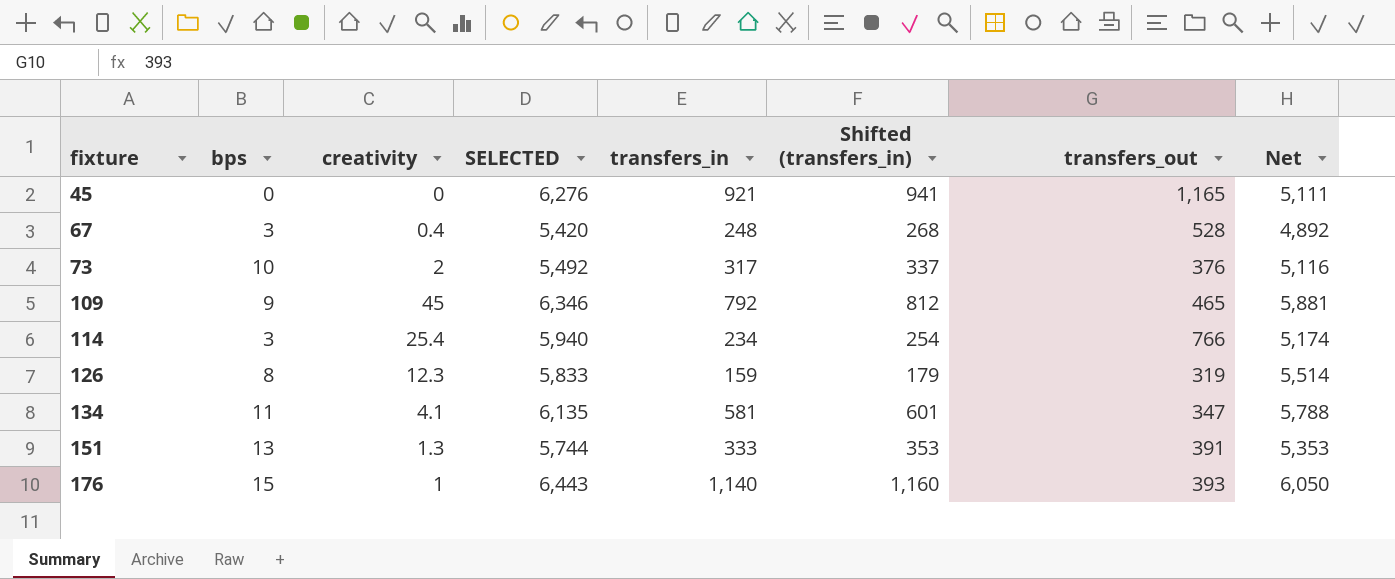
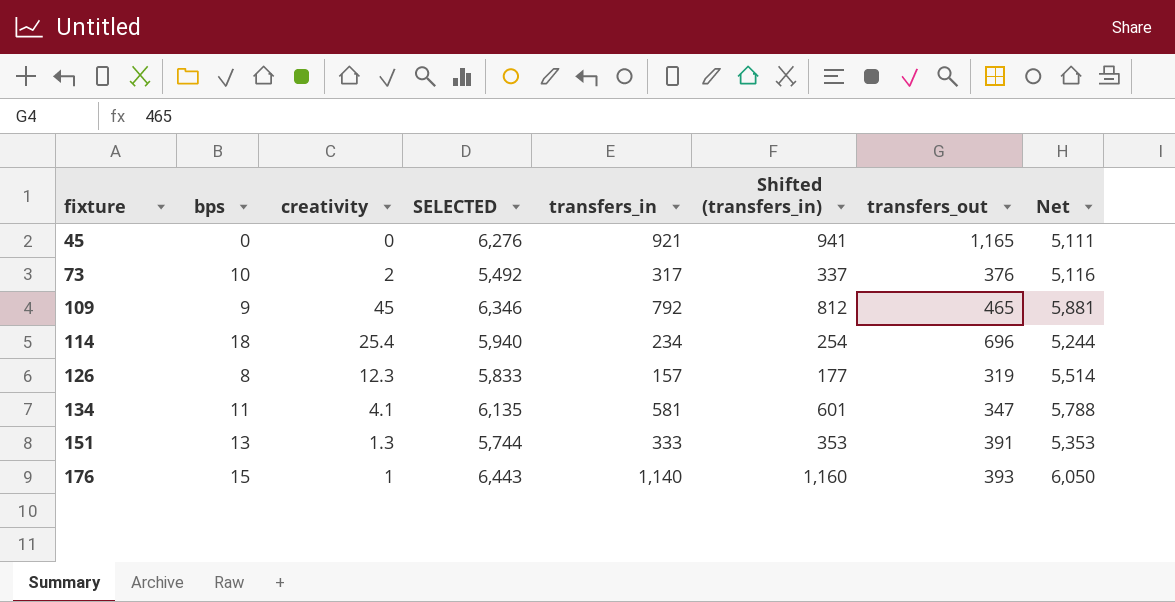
row 67: 3 | 0.4 | 5,420 | 248 | 268 | 528 | 4,892 -> none
114 | bps: 3 -> 18
114 | transfers_out: 766 -> 696
114 | Net: 5,174 -> 5,244
126 | transfers_in: 159 -> 157
126 | Shifted (transfers_in): 179 -> 177

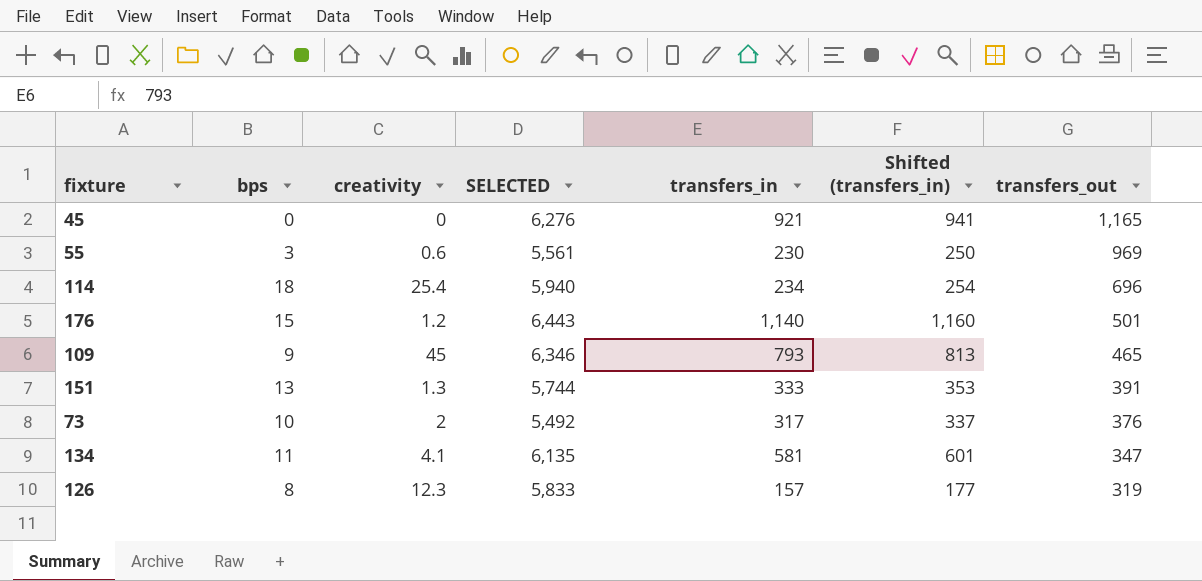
row order: fixture ascending -> transfers_out descending
column Net | formula: [SELECTED] - [transfers_out] -> none
row 55: none -> 3 | 0.6 | 5,561 | 230 | 250 | 969
176 | creativity: 1 -> 1.2
176 | transfers_out: 393 -> 501
109 | transfers_in: 792 -> 793
109 | Shifted (transfers_in): 812 -> 813

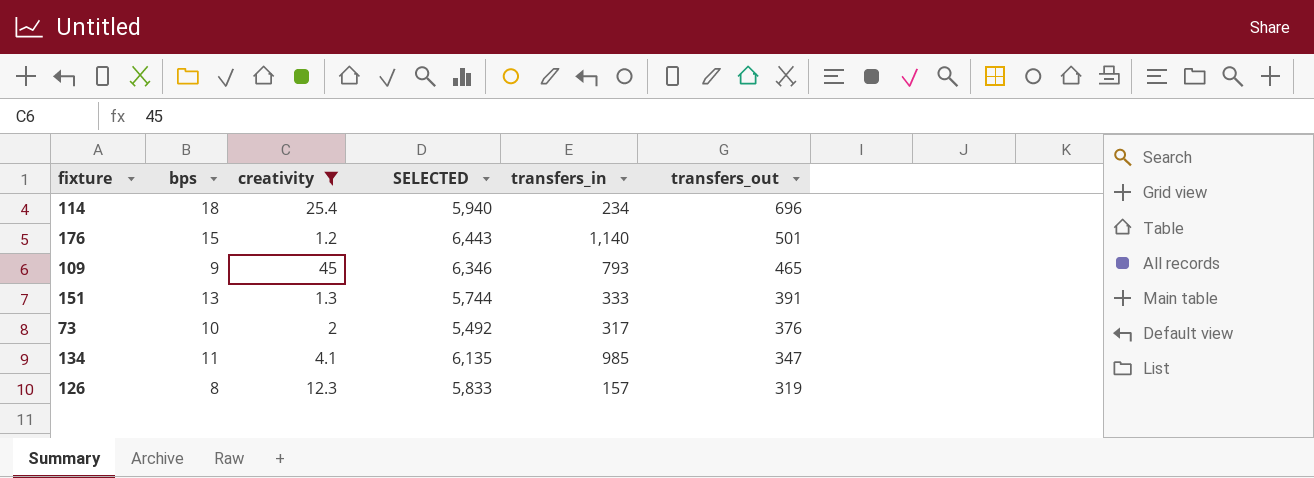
filter: none -> creativity >= 1.2
column Shifted (transfers_in) | formula: [transfers_in] + 20 -> none
134 | transfers_in: 581 -> 985

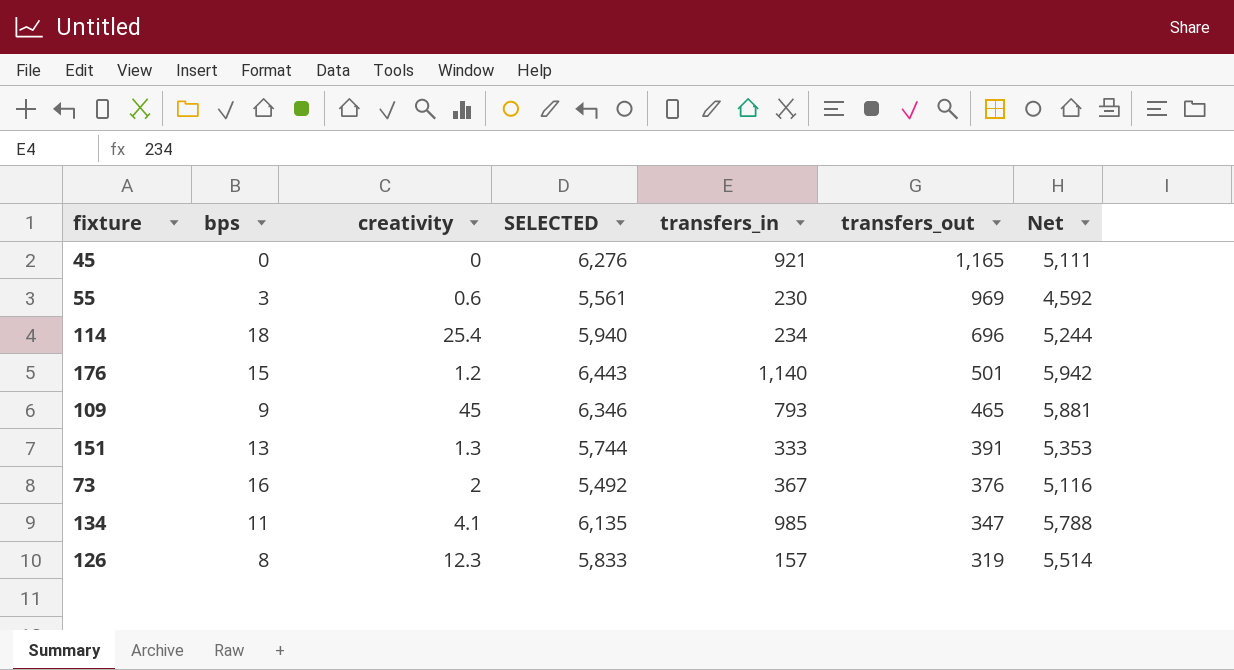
filter: creativity >= 1.2 -> none
column Net | formula: none -> [SELECTED] - [transfers_out]
73 | bps: 10 -> 16
73 | transfers_in: 317 -> 367

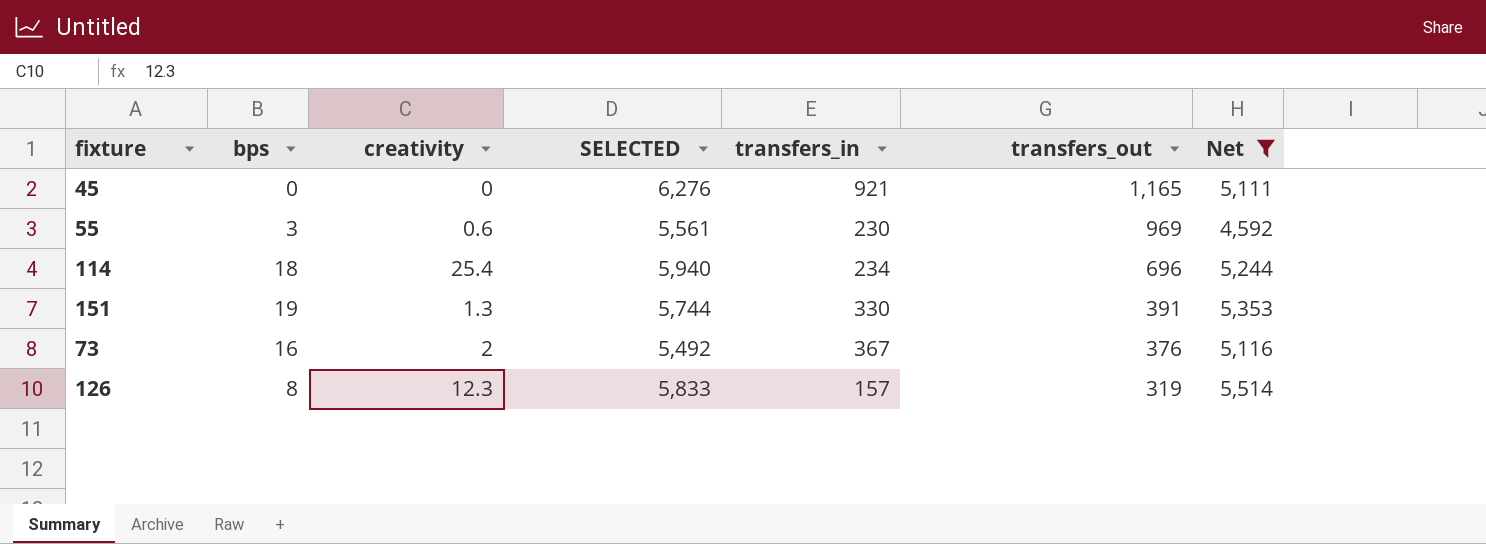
filter: none -> Net <= 5,514
151 | bps: 13 -> 19
151 | transfers_in: 333 -> 330

